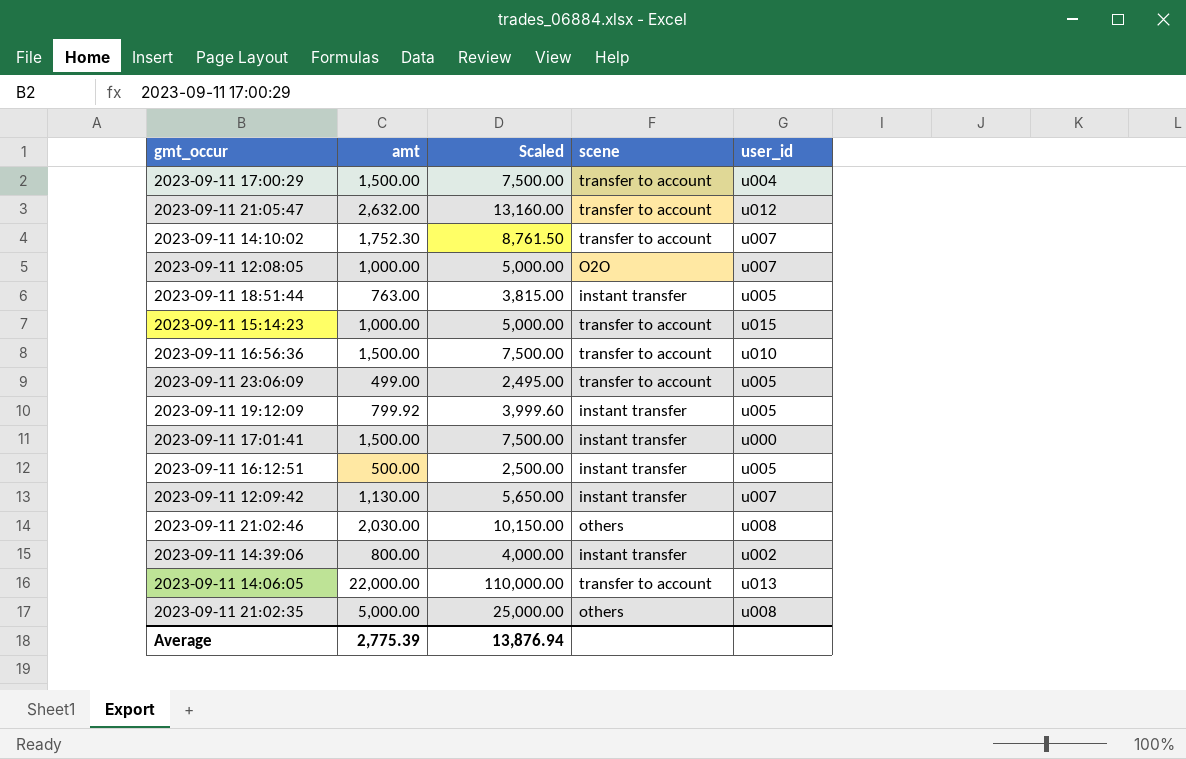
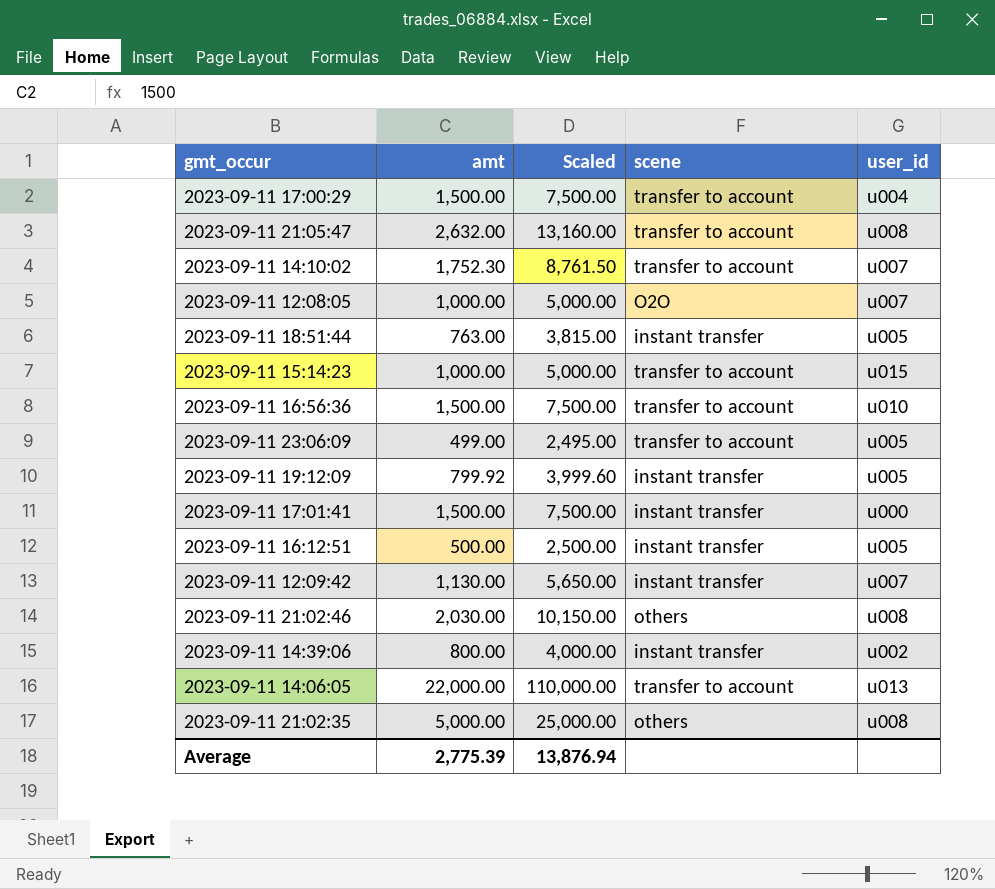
2023-09-11 21:05:47 | user_id: u012 -> u008

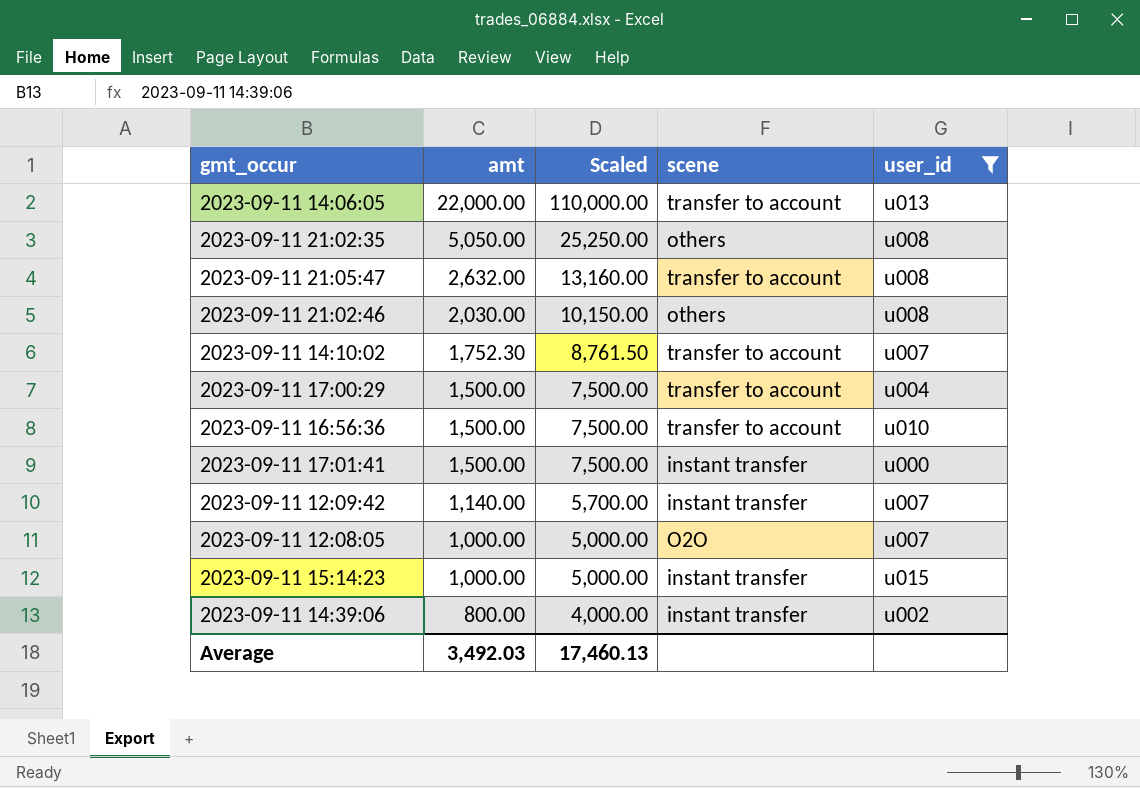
filter: none -> user_id != u005
row order: none -> amt descending
2023-09-11 21:02:35 | amt: 5,000.00 -> 5,050.00
2023-09-11 21:02:35 | Scaled: 25,000.00 -> 25,250.00
2023-09-11 12:09:42 | amt: 1,130.00 -> 1,140.00
2023-09-11 12:09:42 | Scaled: 5,650.00 -> 5,700.00
2023-09-11 15:14:23 | scene: transfer to account -> instant transfer
Average | amt: 2,775.39 -> 3,492.03
Average | Scaled: 13,876.94 -> 17,460.13

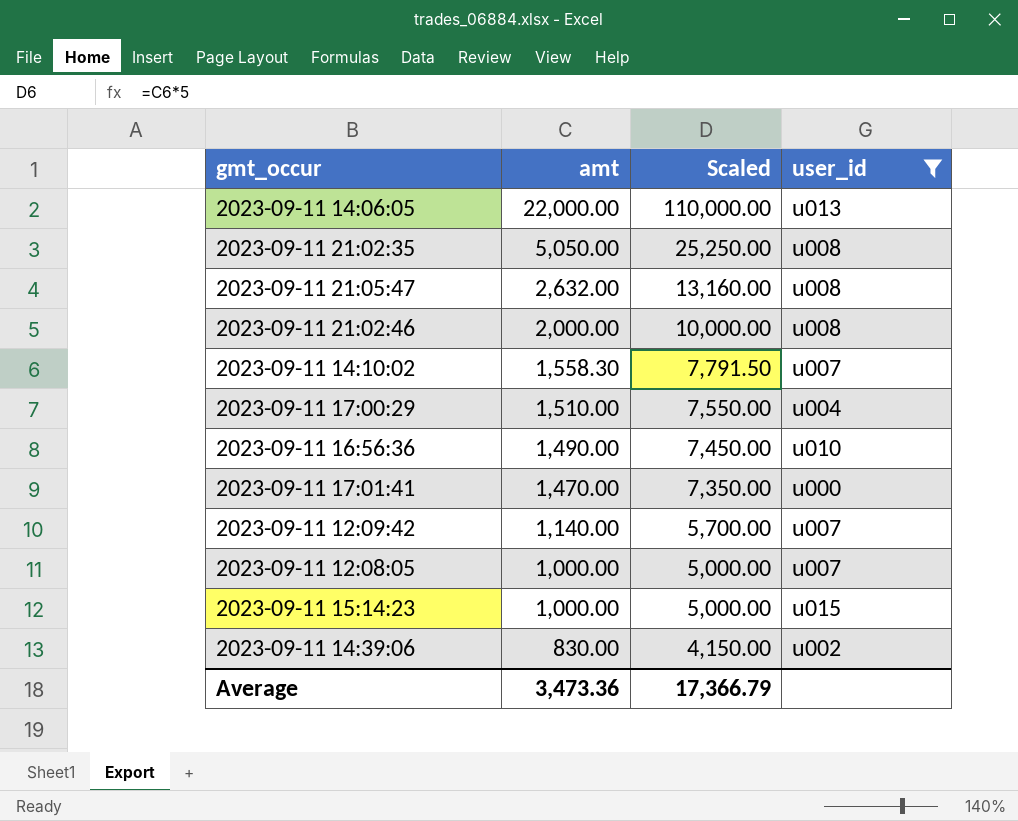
column scene | position: 4 -> none
2023-09-11 21:02:46 | amt: 2,030.00 -> 2,000.00
2023-09-11 21:02:46 | Scaled: 10,150.00 -> 10,000.00
2023-09-11 14:10:02 | amt: 1,752.30 -> 1,558.30
2023-09-11 14:10:02 | Scaled: 8,761.50 -> 7,791.50
2023-09-11 17:00:29 | amt: 1,500.00 -> 1,510.00
2023-09-11 17:00:29 | Scaled: 7,500.00 -> 7,550.00
2023-09-11 16:56:36 | amt: 1,500.00 -> 1,490.00
2023-09-11 16:56:36 | Scaled: 7,500.00 -> 7,450.00
2023-09-11 17:01:41 | amt: 1,500.00 -> 1,470.00
2023-09-11 17:01:41 | Scaled: 7,500.00 -> 7,350.00
2023-09-11 14:39:06 | amt: 800.00 -> 830.00
2023-09-11 14:39:06 | Scaled: 4,000.00 -> 4,150.00
Average | amt: 3,492.03 -> 3,473.36
Average | Scaled: 17,460.13 -> 17,366.79

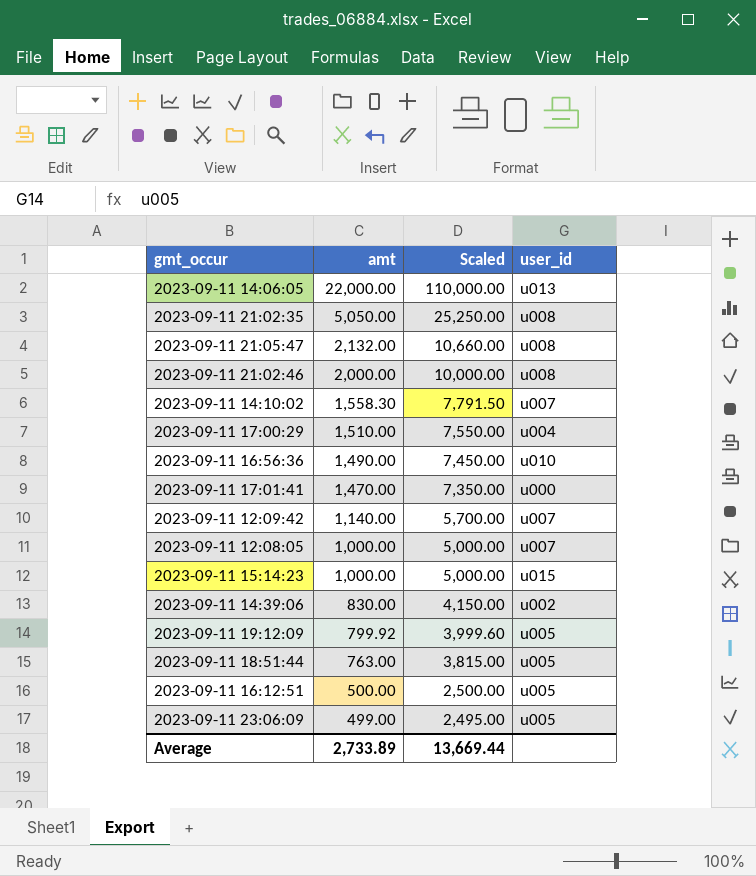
filter: user_id != u005 -> none
2023-09-11 21:05:47 | amt: 2,632.00 -> 2,132.00
2023-09-11 21:05:47 | Scaled: 13,160.00 -> 10,660.00
Average | amt: 3,473.36 -> 2,733.89
Average | Scaled: 17,366.79 -> 13,669.44

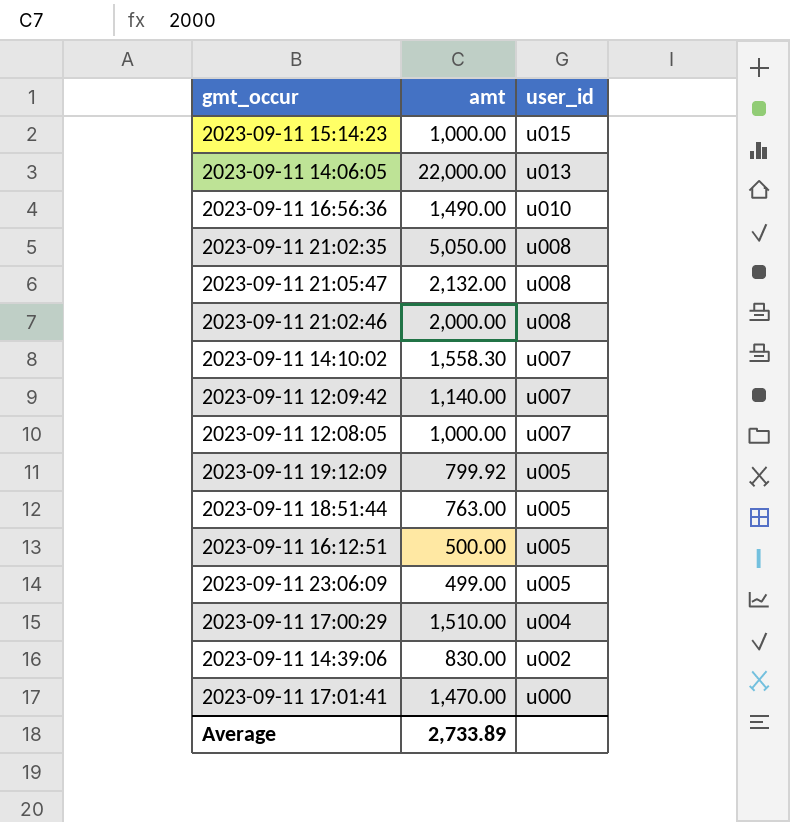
row order: amt descending -> user_id descending
column Scaled | formula: [amt] * 5 -> none

